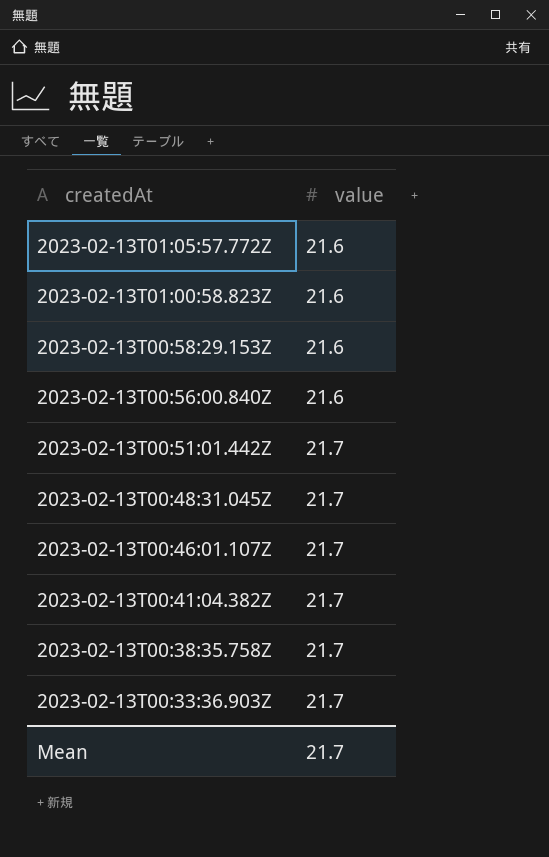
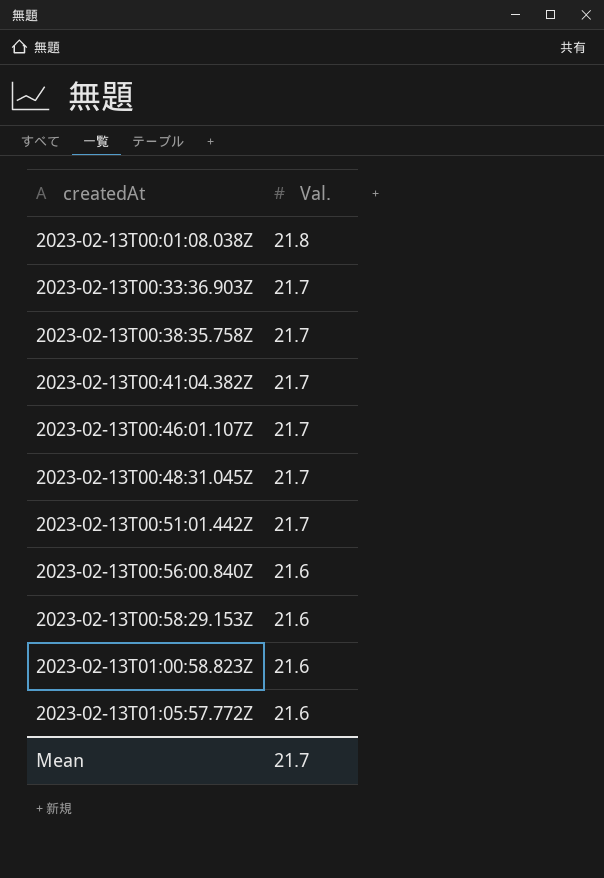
row order: createdAt descending -> createdAt ascending
column name: value -> Val.
row 2023-02-13T00:01:08.038Z: none -> 21.8

